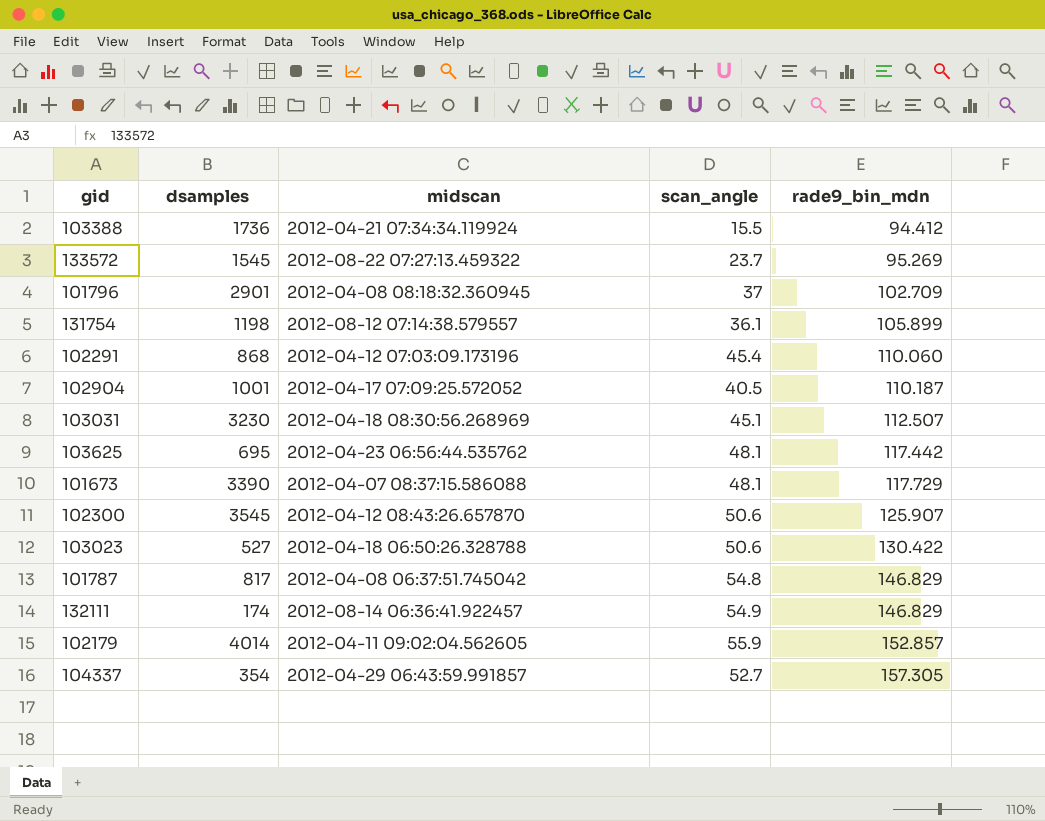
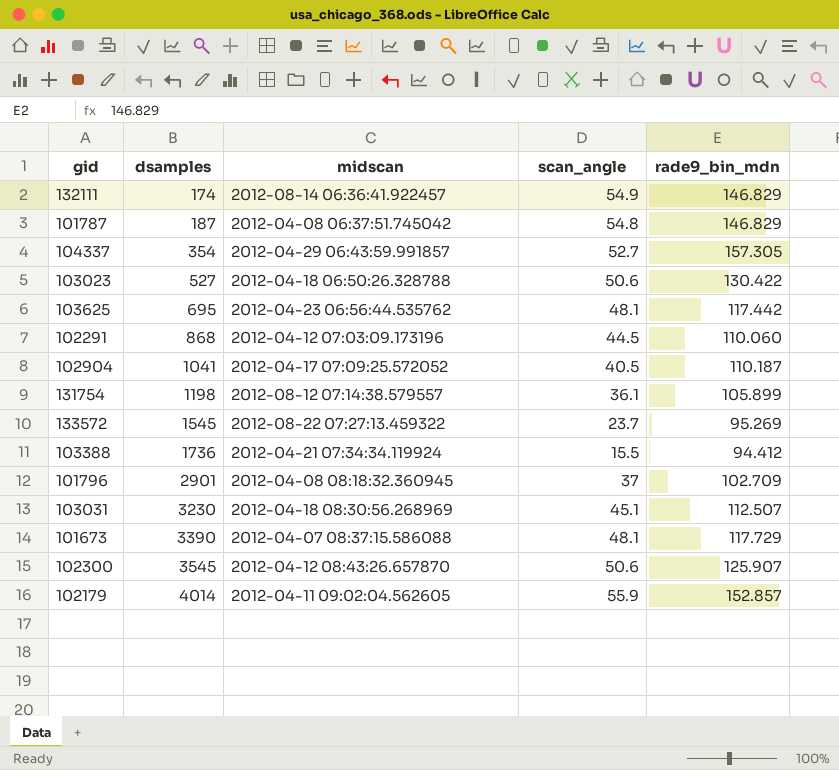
row order: rade9_bin_mdn ascending -> dsamples ascending
101787 | dsamples: 817 -> 187
102291 | scan_angle: 45.4 -> 44.5
102904 | dsamples: 1001 -> 1041

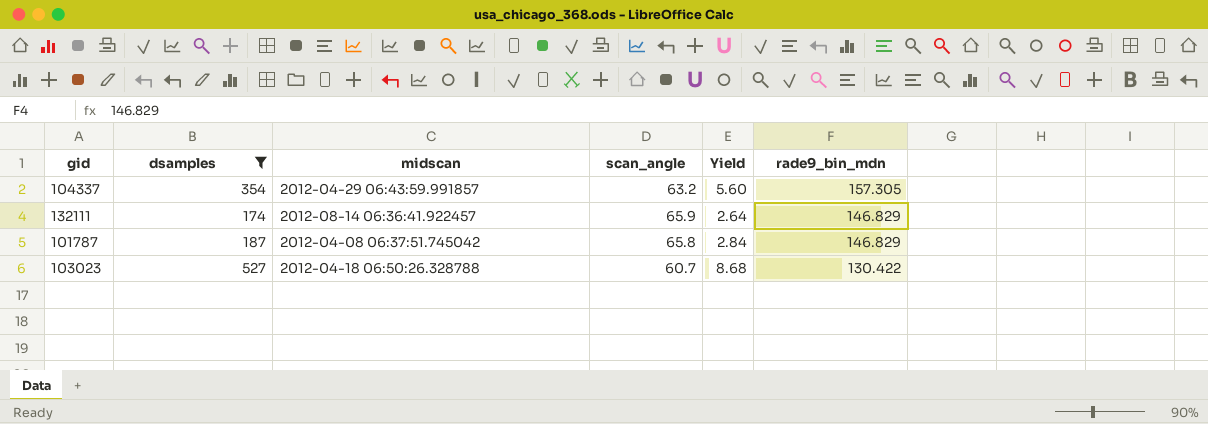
filter: none -> dsamples <= 527
row order: dsamples ascending -> rade9_bin_mdn descending
column Yield | formula: none -> [dsamples] / [scan_angle]
104337 | scan_angle: 52.7 -> 63.2
132111 | scan_angle: 54.9 -> 65.9
101787 | scan_angle: 54.8 -> 65.8
103023 | scan_angle: 50.6 -> 60.7

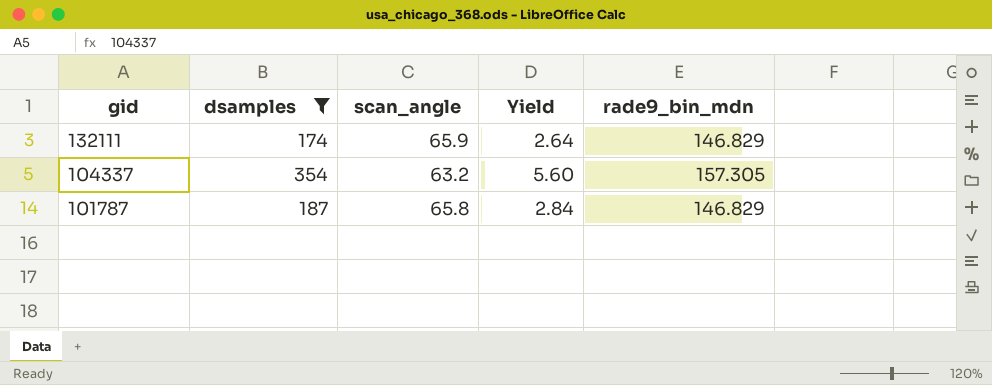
row order: rade9_bin_mdn descending -> gid descending
column midscan | position: 3 -> none
row 103023: 527 | 2012-04-18 06:50:26.328788 | 60.7 | 8.68 | 130.422 -> none

